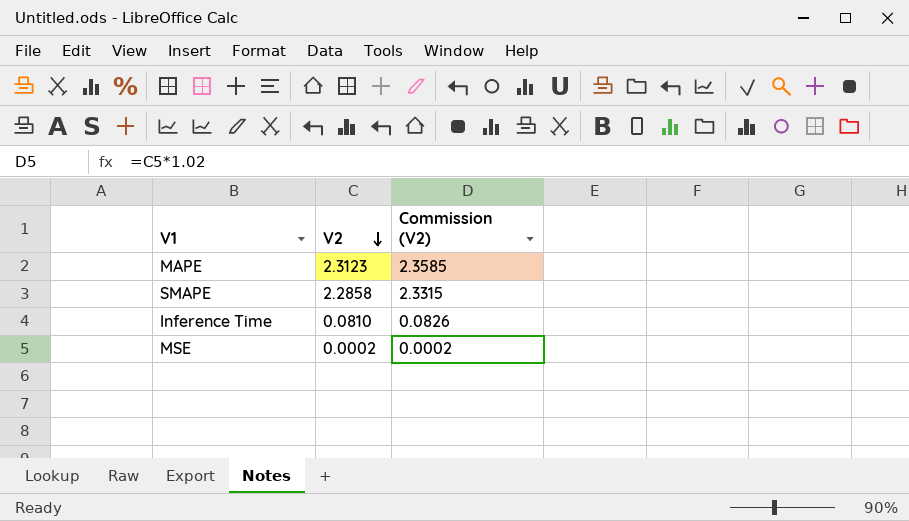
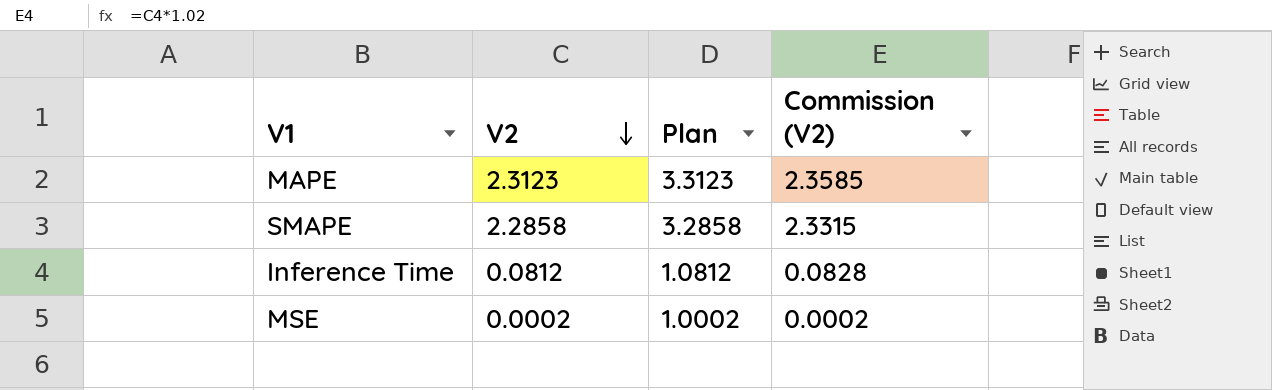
column Plan | formula: none -> [V2] + 1
Inference Time | V2: 0.0810 -> 0.0812
Inference Time | Commission (V2): 0.0826 -> 0.0828

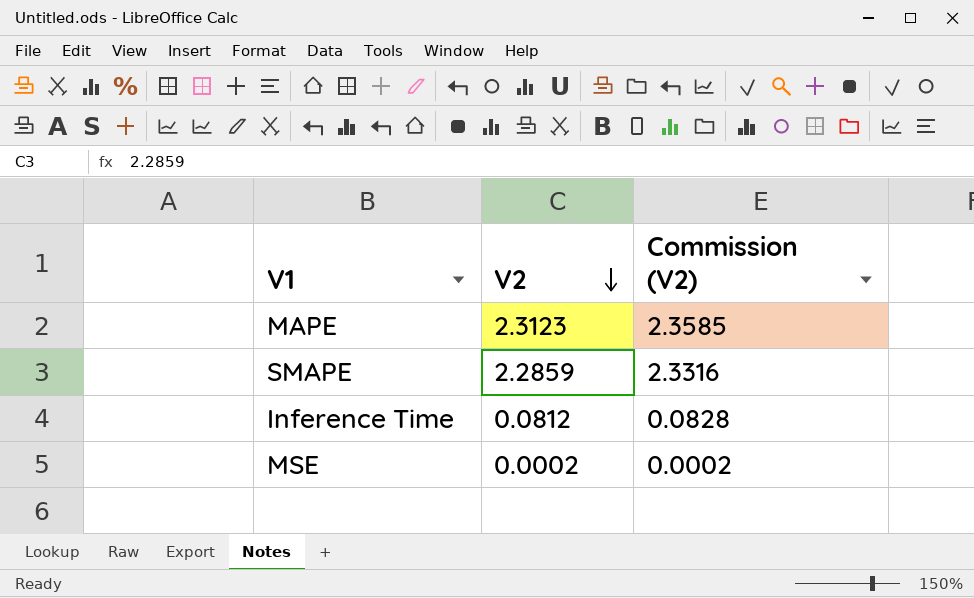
column Plan | formula: [V2] + 1 -> none
SMAPE | V2: 2.2858 -> 2.2859
SMAPE | Commission (V2): 2.3315 -> 2.3316

